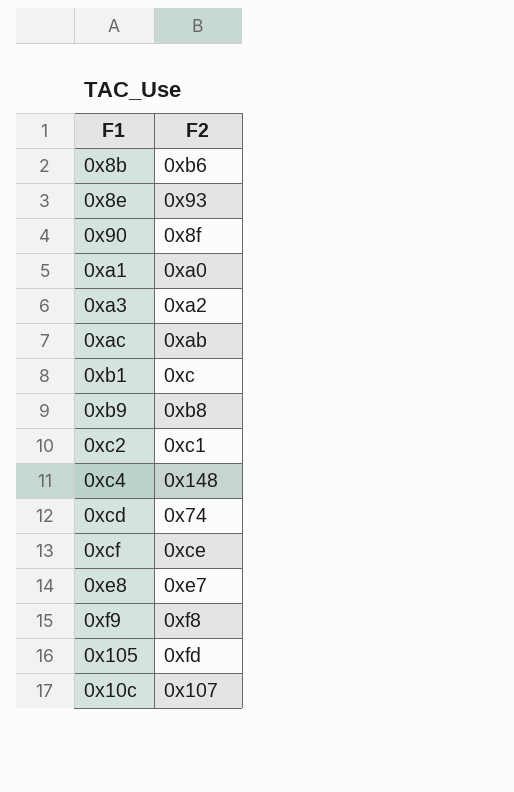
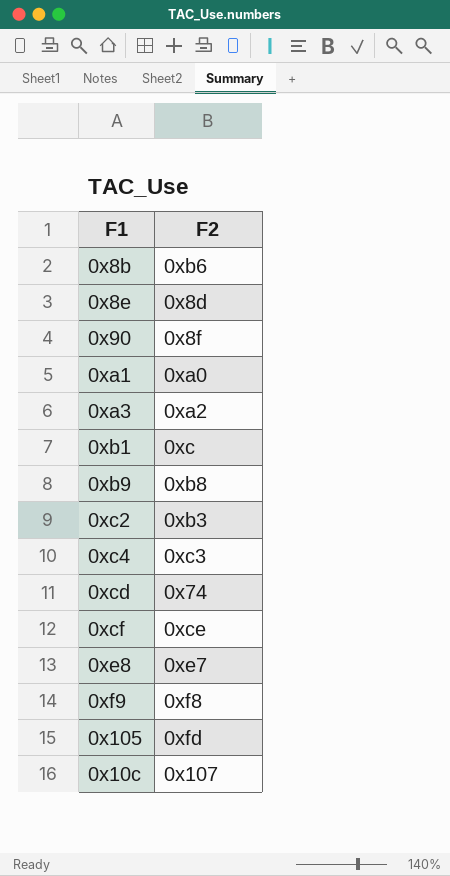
row 0xac: 0xab -> none
0x8e | F2: 0x93 -> 0x8d
0xc2 | F2: 0xc1 -> 0xb3
0xc4 | F2: 0x148 -> 0xc3

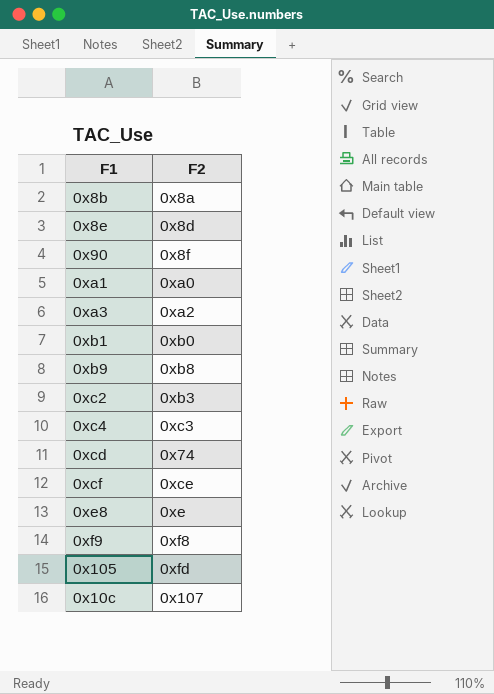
0x8b | F2: 0xb6 -> 0x8a
0xb1 | F2: 0xc -> 0xb0
0xe8 | F2: 0xe7 -> 0xe

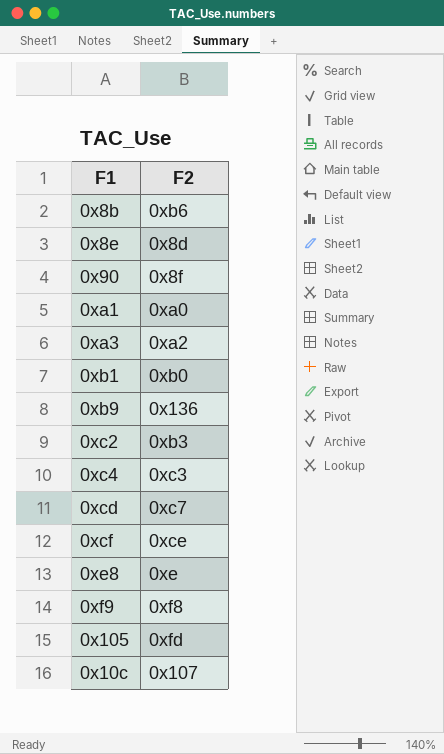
0x8b | F2: 0x8a -> 0xb6
0xb9 | F2: 0xb8 -> 0x136
0xcd | F2: 0x74 -> 0xc7

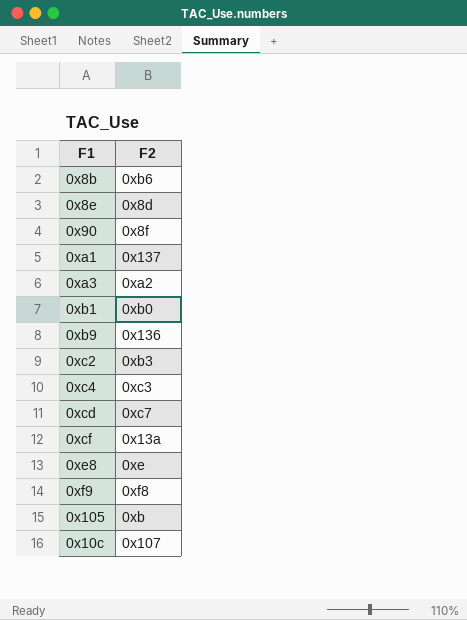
0xa1 | F2: 0xa0 -> 0x137
0xcf | F2: 0xce -> 0x13a
0x105 | F2: 0xfd -> 0xb

